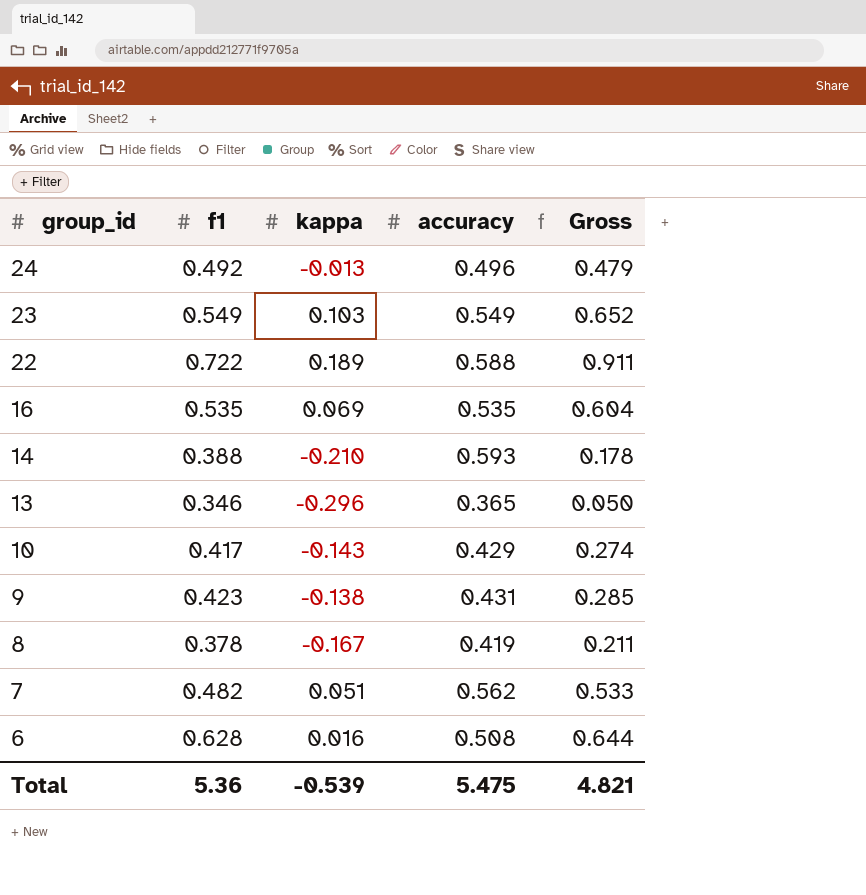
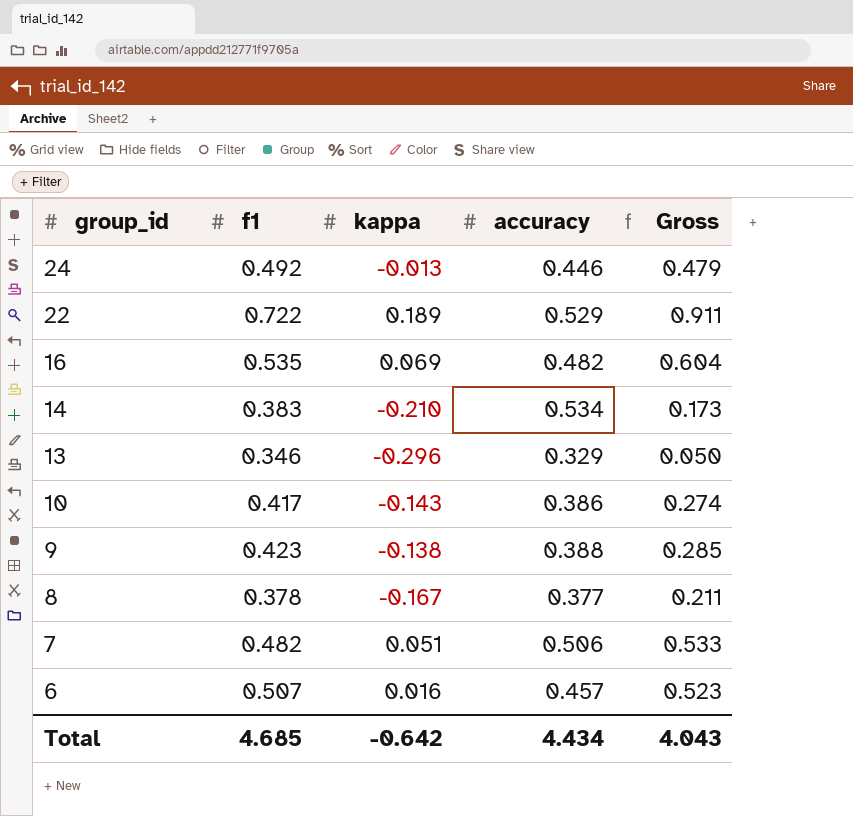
row 23: 0.549 | 0.103 | 0.549 | 0.652 -> none
24 | accuracy: 0.496 -> 0.446
22 | accuracy: 0.588 -> 0.529
16 | accuracy: 0.535 -> 0.482
14 | f1: 0.388 -> 0.383
14 | accuracy: 0.593 -> 0.534
14 | Gross: 0.178 -> 0.173
13 | accuracy: 0.365 -> 0.329
10 | accuracy: 0.429 -> 0.386
9 | accuracy: 0.431 -> 0.388
8 | accuracy: 0.419 -> 0.377
7 | accuracy: 0.562 -> 0.506
6 | f1: 0.628 -> 0.507
6 | accuracy: 0.508 -> 0.457
6 | Gross: 0.644 -> 0.523
Total | f1: 5.36 -> 4.685
Total | kappa: -0.539 -> -0.642
Total | accuracy: 5.475 -> 4.434
Total | Gross: 4.821 -> 4.043

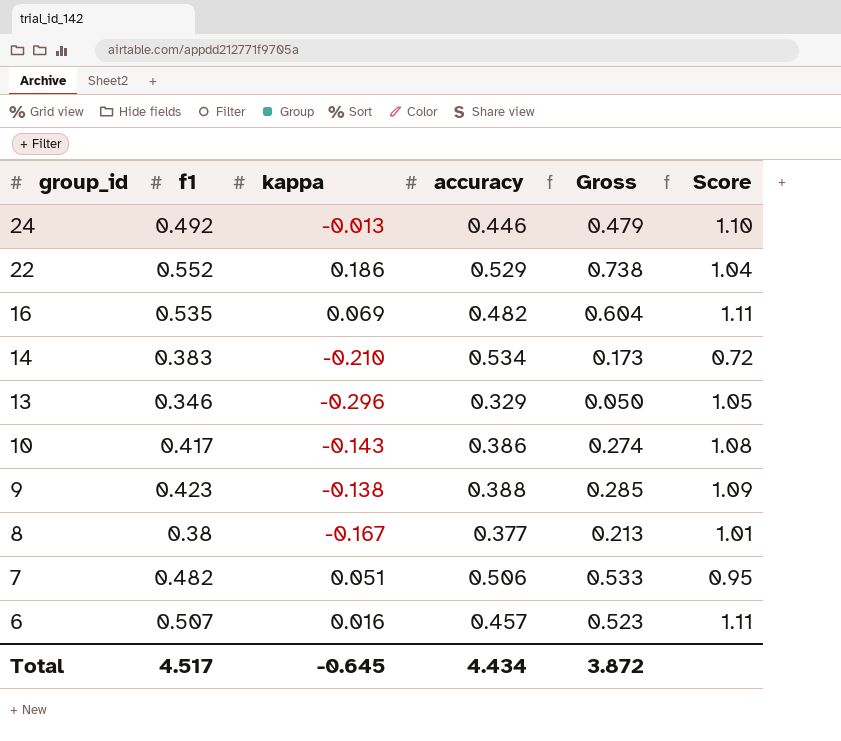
column Score | formula: none -> [f1] / [accuracy]
22 | f1: 0.722 -> 0.552
22 | kappa: 0.189 -> 0.186
22 | Gross: 0.911 -> 0.738
8 | f1: 0.378 -> 0.38
8 | Gross: 0.211 -> 0.213
Total | f1: 4.685 -> 4.517
Total | kappa: -0.642 -> -0.645
Total | Gross: 4.043 -> 3.872

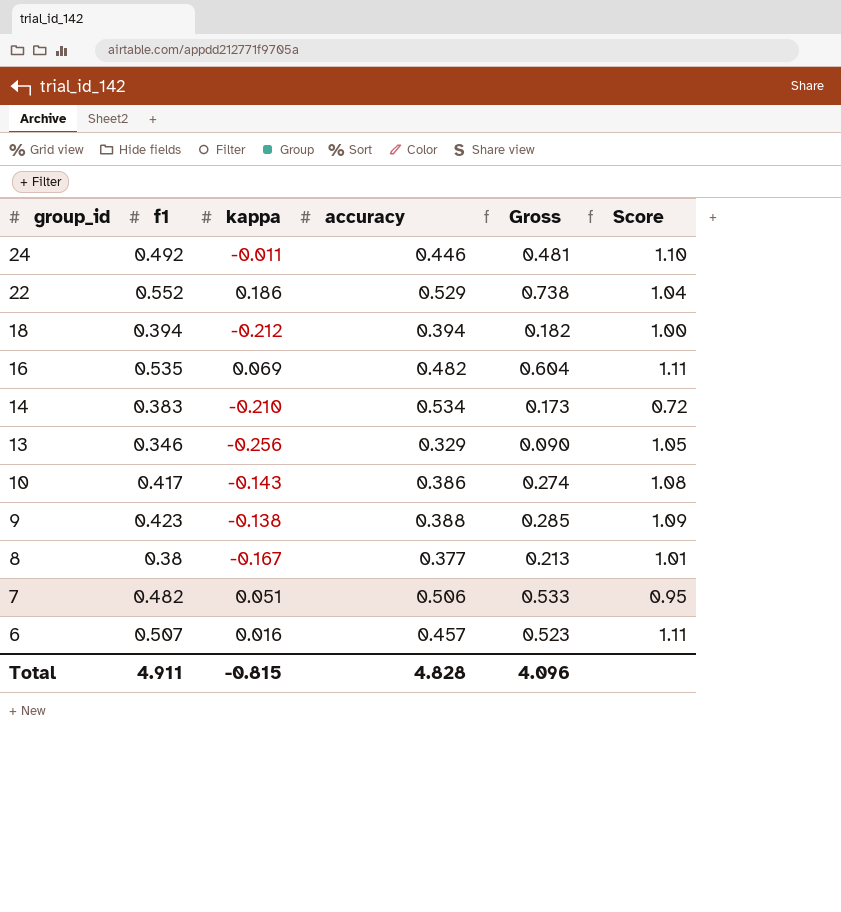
24 | kappa: -0.013 -> -0.011
24 | Gross: 0.479 -> 0.481
row 18: none -> 0.394 | -0.212 | 0.394 | 0.182 | 1.00
13 | kappa: -0.296 -> -0.256
13 | Gross: 0.050 -> 0.090
Total | f1: 4.517 -> 4.911
Total | kappa: -0.645 -> -0.815
Total | accuracy: 4.434 -> 4.828
Total | Gross: 3.872 -> 4.096

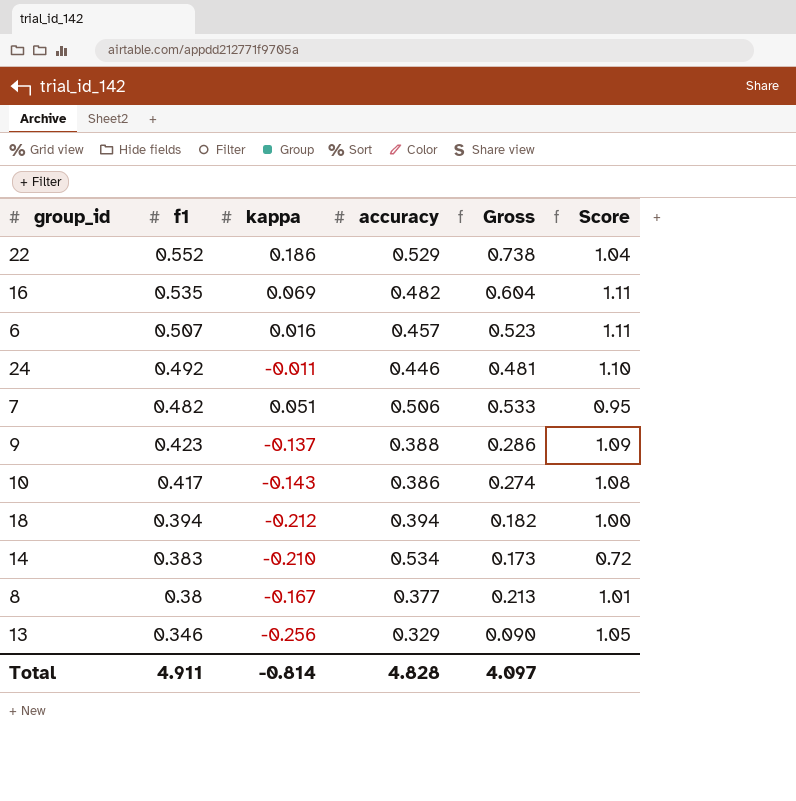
row order: group_id descending -> f1 descending
9 | kappa: -0.138 -> -0.137
9 | Gross: 0.285 -> 0.286
Total | kappa: -0.815 -> -0.814
Total | Gross: 4.096 -> 4.097

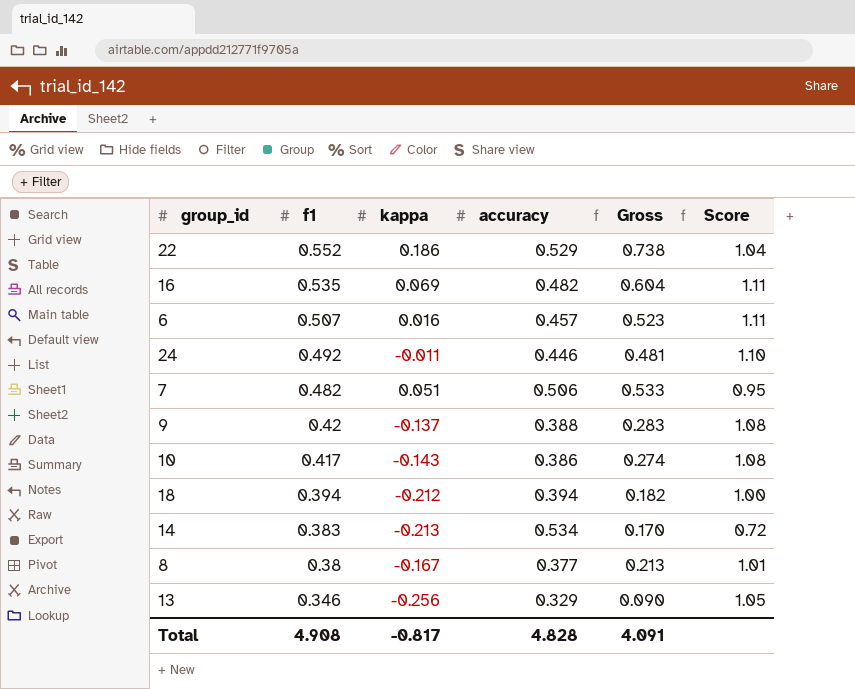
9 | f1: 0.423 -> 0.42
9 | Gross: 0.286 -> 0.283
9 | Score: 1.09 -> 1.08
14 | kappa: -0.210 -> -0.213
14 | Gross: 0.173 -> 0.170
Total | f1: 4.911 -> 4.908
Total | kappa: -0.814 -> -0.817
Total | Gross: 4.097 -> 4.091

